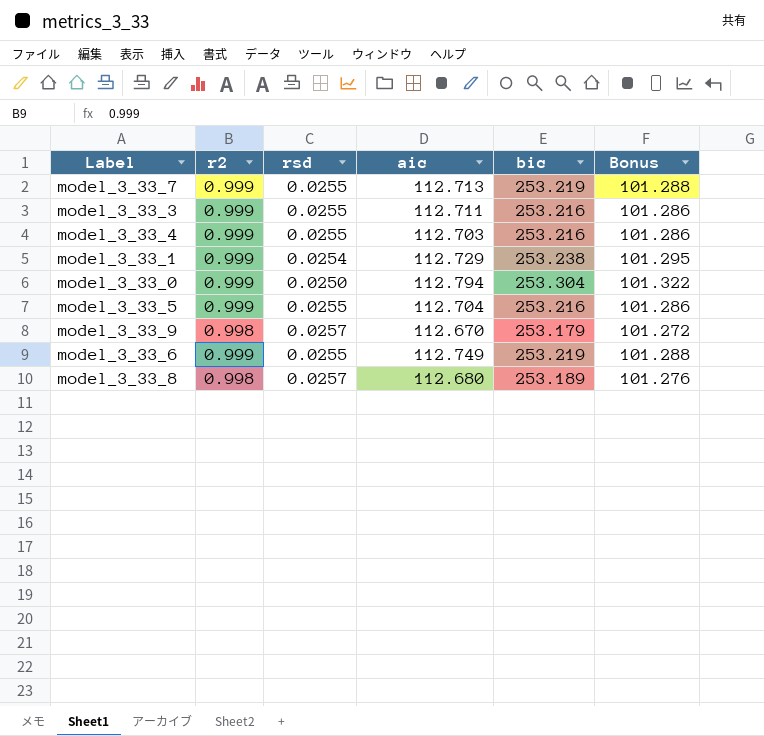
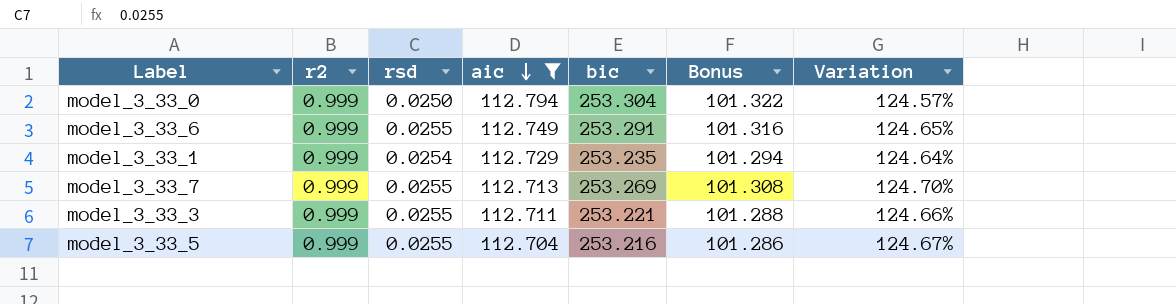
filter: none -> aic >= 112.704
row order: none -> aic descending
column Variation | formula: none -> ([bic] - [aic]) / [aic]
model_3_33_6 | bic: 253.219 -> 253.291
model_3_33_6 | Bonus: 101.288 -> 101.316
model_3_33_1 | bic: 253.238 -> 253.235
model_3_33_1 | Bonus: 101.295 -> 101.294
model_3_33_7 | bic: 253.219 -> 253.269
model_3_33_7 | Bonus: 101.288 -> 101.308
model_3_33_3 | bic: 253.216 -> 253.221
model_3_33_3 | Bonus: 101.286 -> 101.288

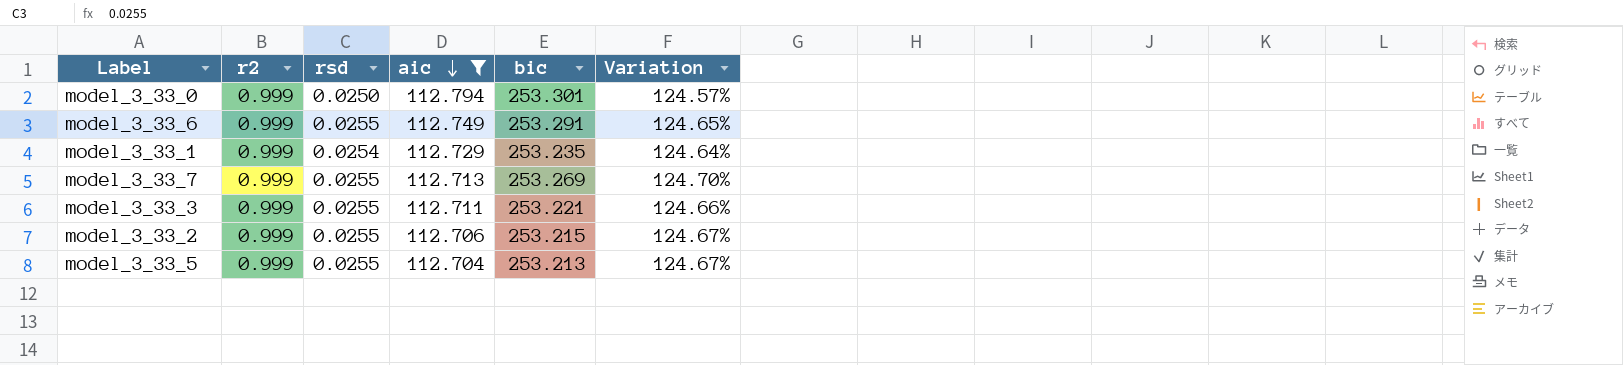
column Bonus | formula: [bic] * 0.4 -> none
model_3_33_0 | bic: 253.304 -> 253.301
row model_3_33_2: none -> 0.999 | 0.0255 | 112.706 | 253.215 | 124.67%
model_3_33_5 | bic: 253.216 -> 253.213

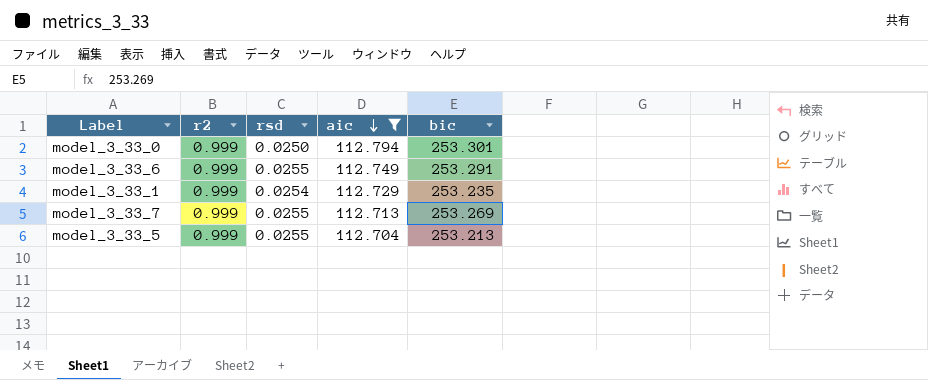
column Variation | formula: ([bic] - [aic]) / [aic] -> none
row model_3_33_3: 0.999 | 0.0255 | 112.711 | 253.221 | 124.66% -> none
row model_3_33_2: 0.999 | 0.0255 | 112.706 | 253.215 | 124.67% -> none

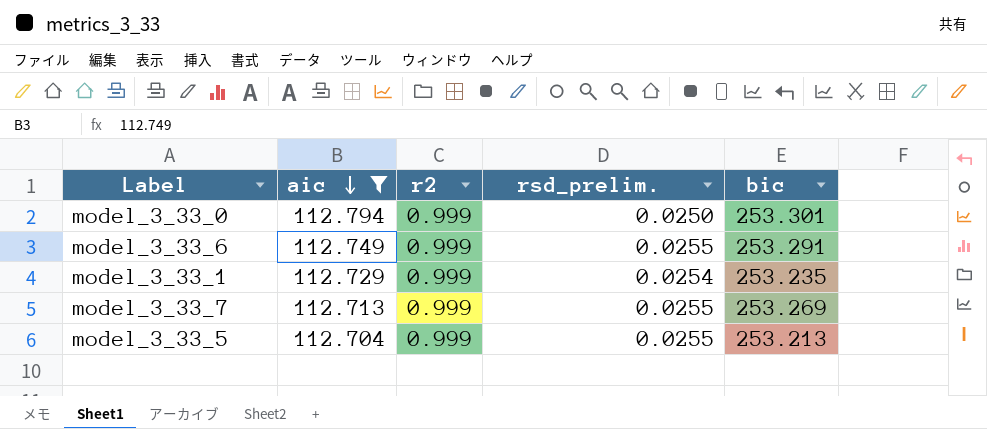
column aic | position: 4 -> 2
column name: rsd -> rsd_prelim.

